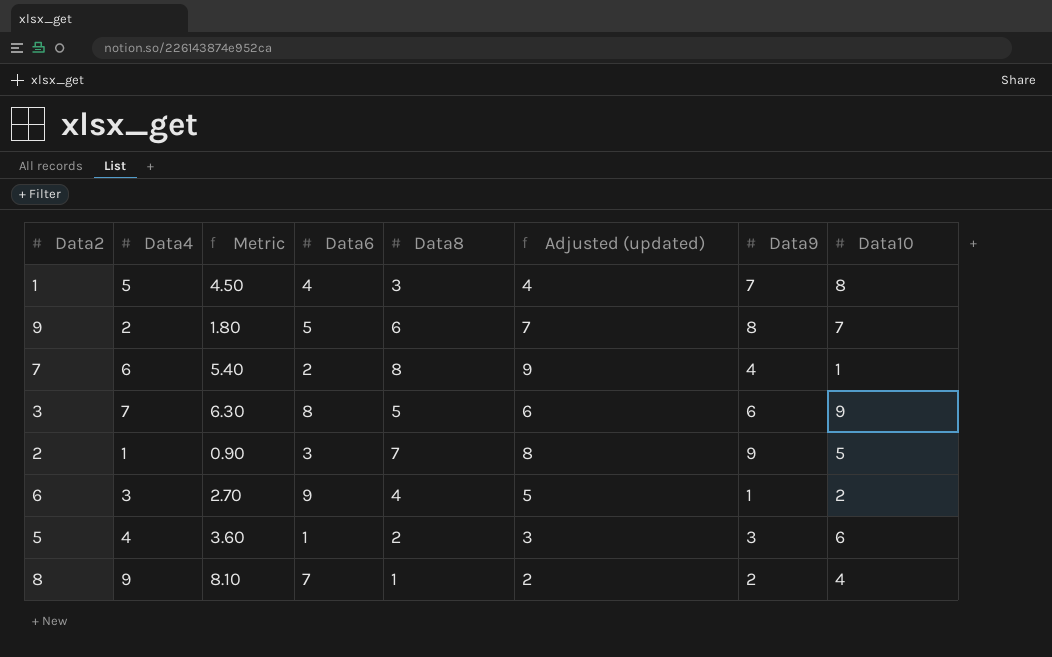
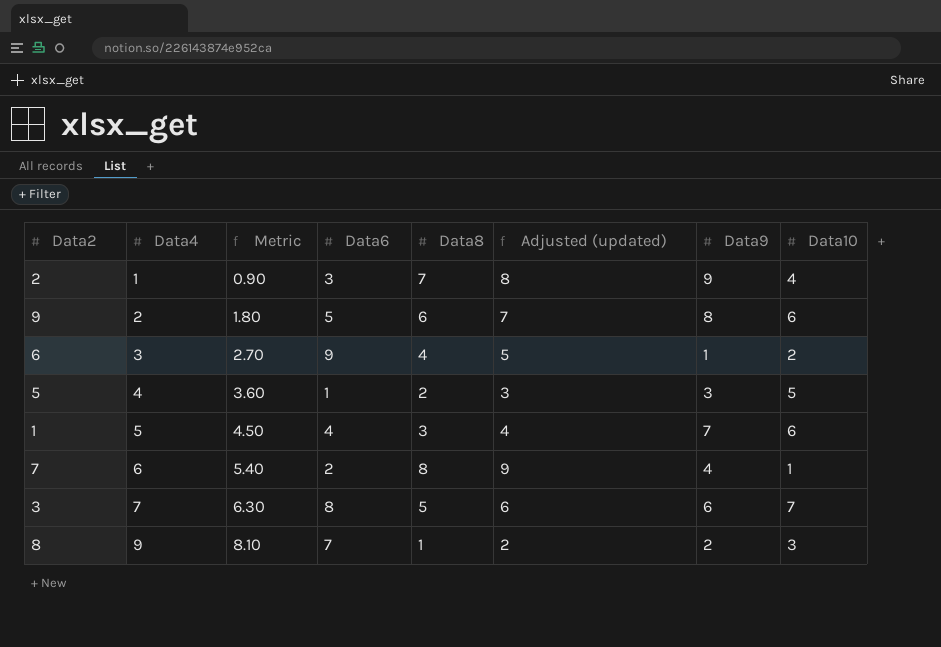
row order: none -> Data4 ascending
2 | Data10: 5 -> 4
9 | Data10: 7 -> 6
5 | Data10: 6 -> 5
1 | Data10: 8 -> 6
3 | Data10: 9 -> 7
8 | Data10: 4 -> 3

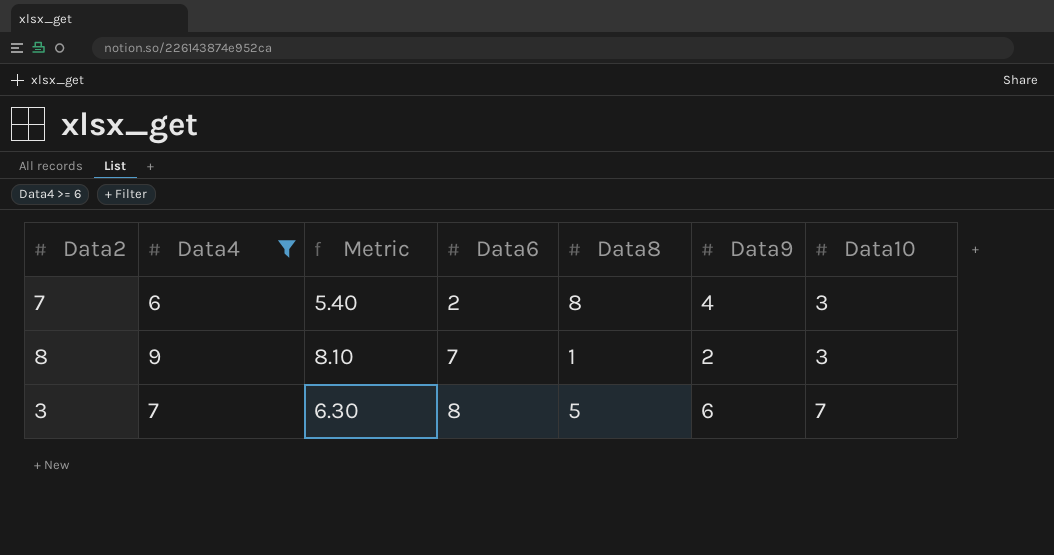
filter: none -> Data4 >= 6
row order: Data4 ascending -> Data6 ascending
column Adjusted (updated) | formula: [Data8] + 1 -> none
7 | Data10: 1 -> 3

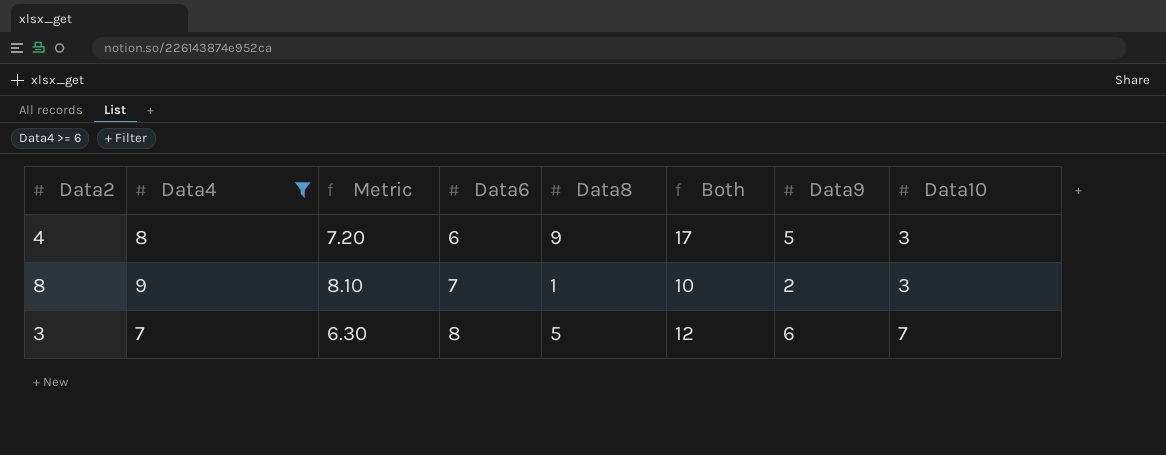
column Both | formula: none -> [Data4] + [Data8]
row 7: 6 | 5.40 | 2 | 8 | 4 | 3 -> none
row 4: none -> 8 | 7.20 | 6 | 9 | 17 | 5 | 3

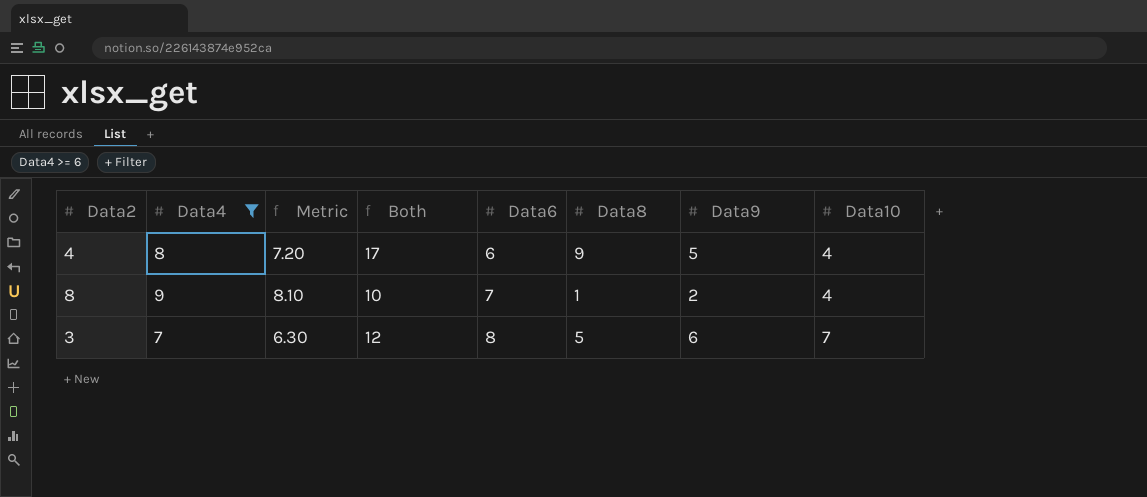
column Both | position: 6 -> 4
4 | Data10: 3 -> 4
8 | Data10: 3 -> 4

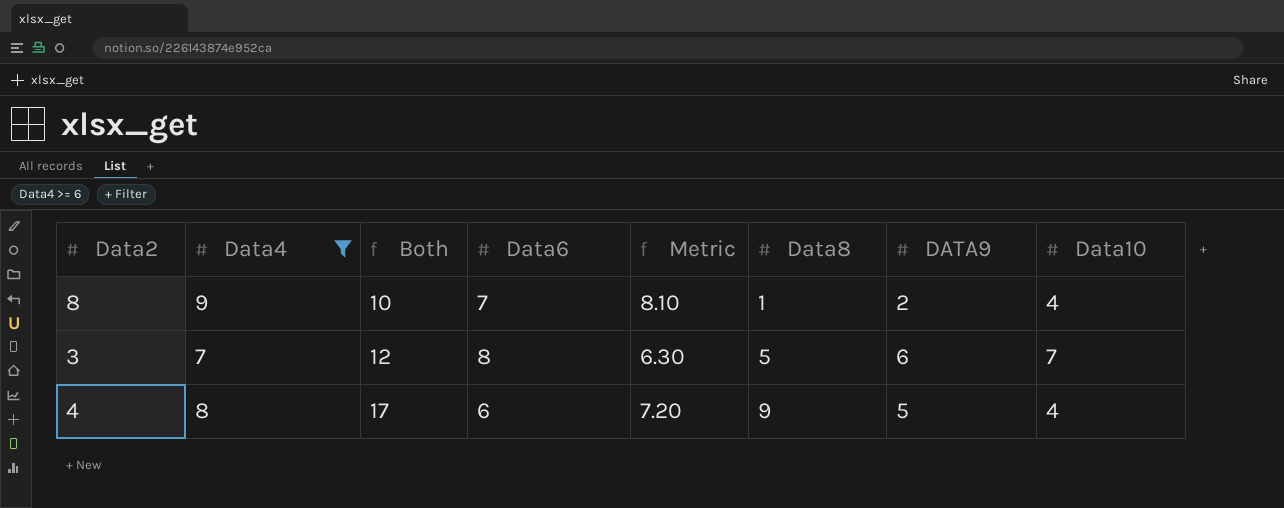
row order: Data6 ascending -> Both ascending
column Metric | position: 3 -> 5
column name: Data9 -> DATA9

